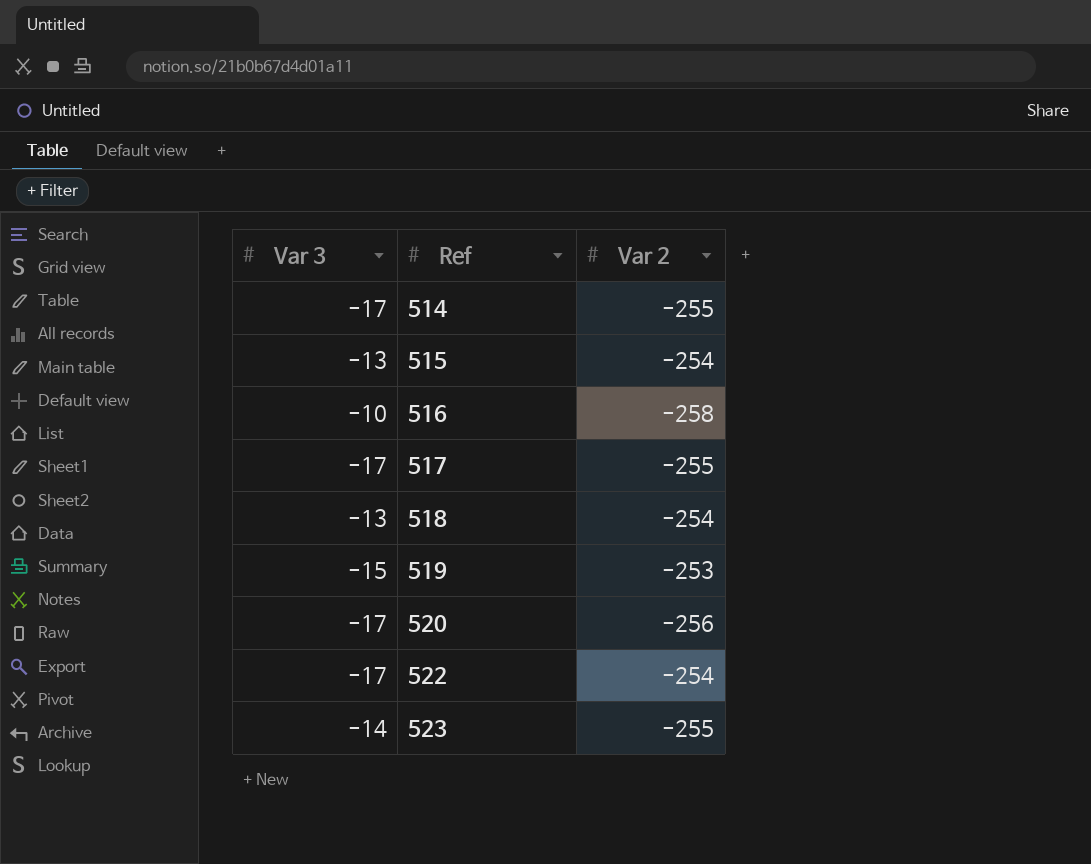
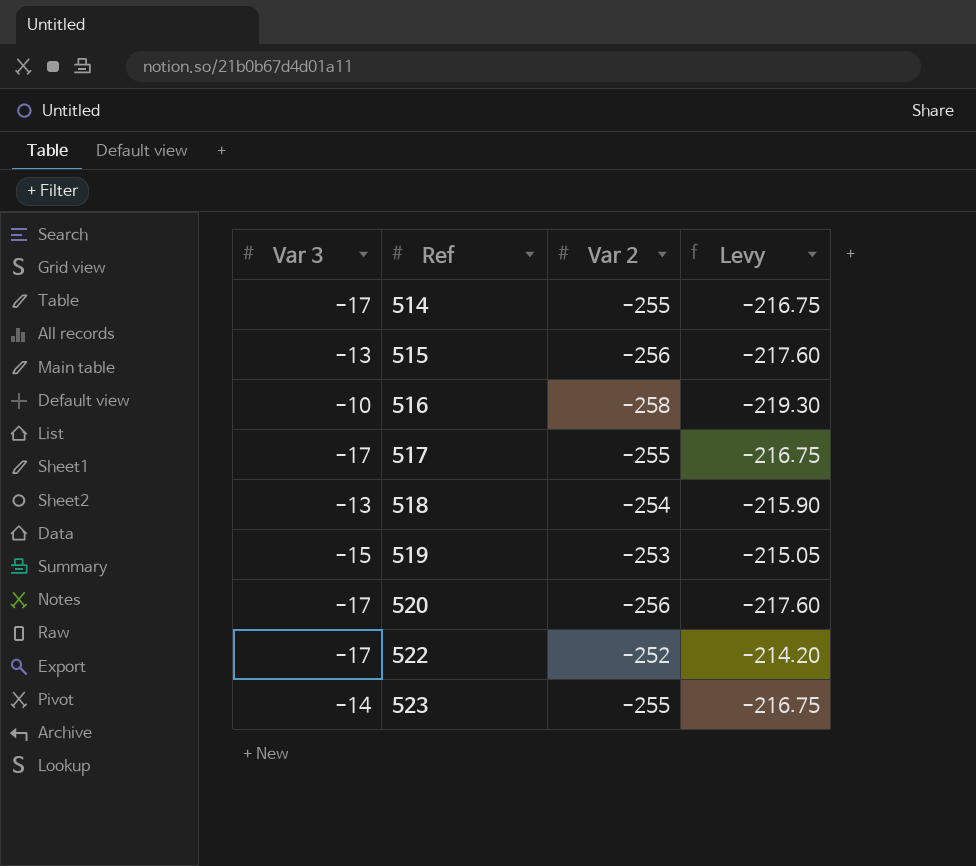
column Levy | formula: none -> [Var 2] * 0.85
515 | Var 2: -254 -> -256
522 | Var 2: -254 -> -252

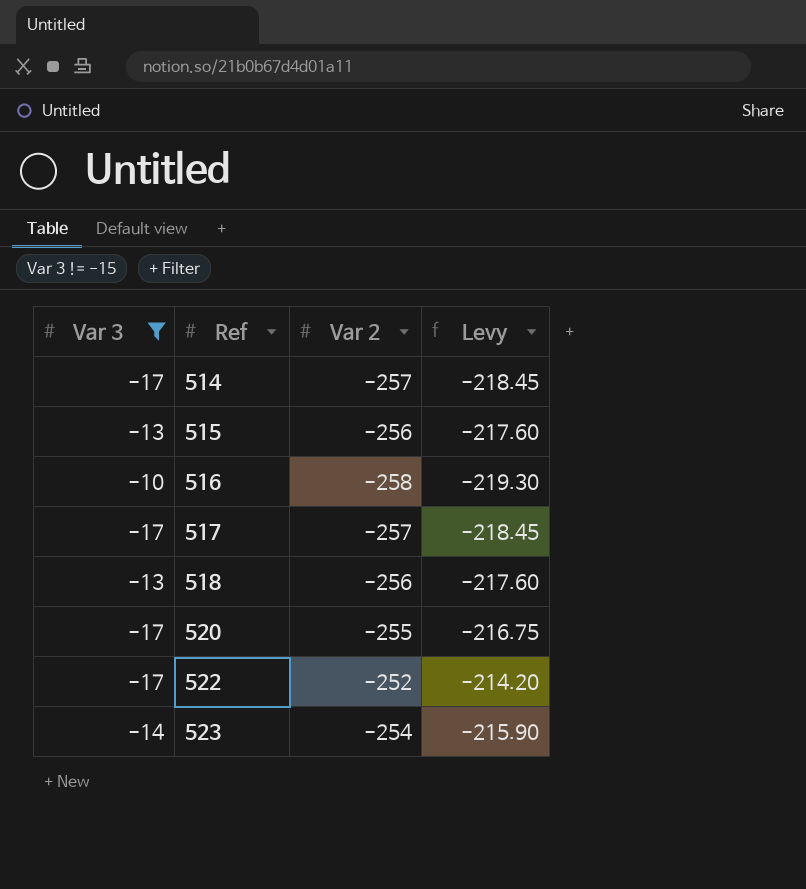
filter: none -> Var 3 != -15
514 | Var 2: -255 -> -257
514 | Levy: -216.75 -> -218.45
517 | Var 2: -255 -> -257
517 | Levy: -216.75 -> -218.45
518 | Var 2: -254 -> -256
518 | Levy: -215.90 -> -217.60
520 | Var 2: -256 -> -255
520 | Levy: -217.60 -> -216.75
523 | Var 2: -255 -> -254
523 | Levy: -216.75 -> -215.90

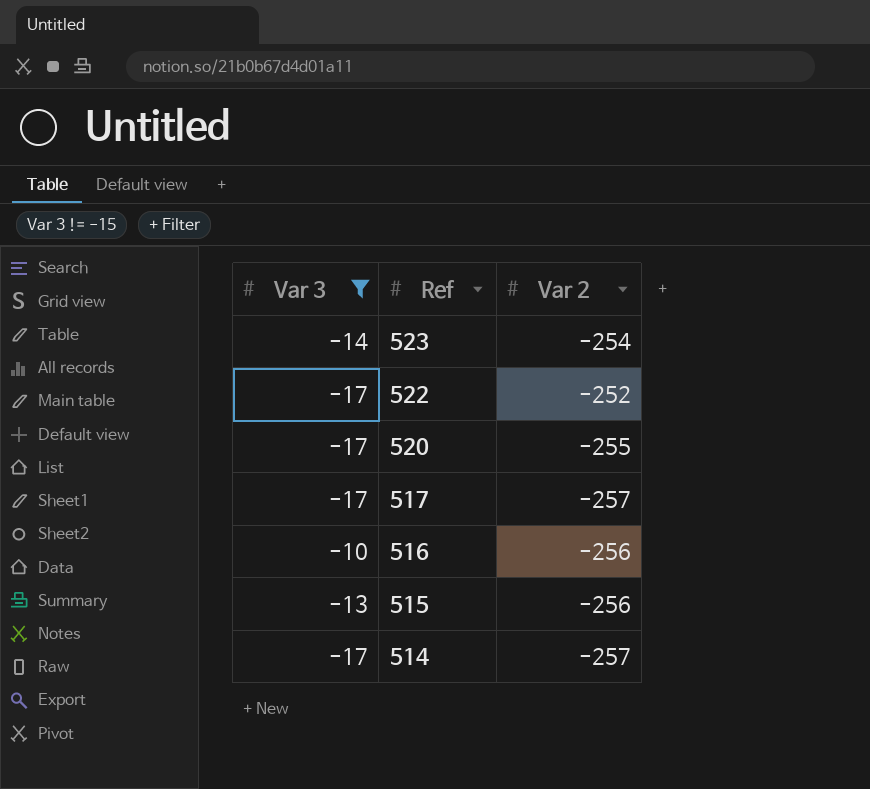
row order: Ref ascending -> Ref descending
column Levy | formula: [Var 2] * 0.85 -> none
row 518: -13 | -256 | -217.60 -> none
516 | Var 2: -258 -> -256

